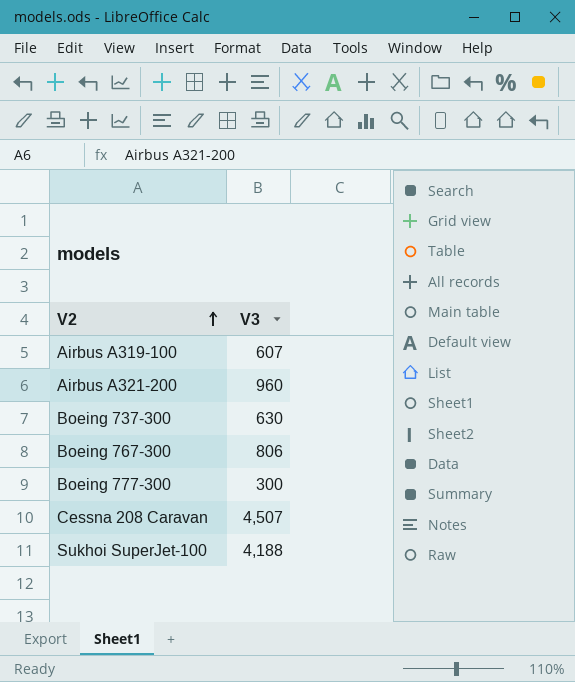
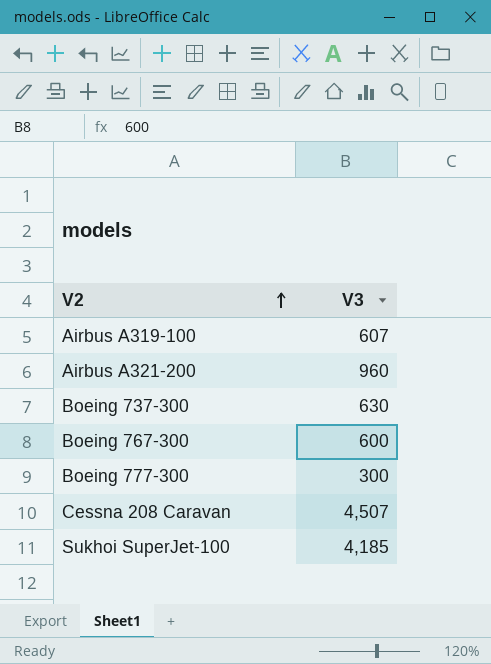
Boeing 767-300 | V3: 806 -> 600
Sukhoi SuperJet-100 | V3: 4,188 -> 4,185

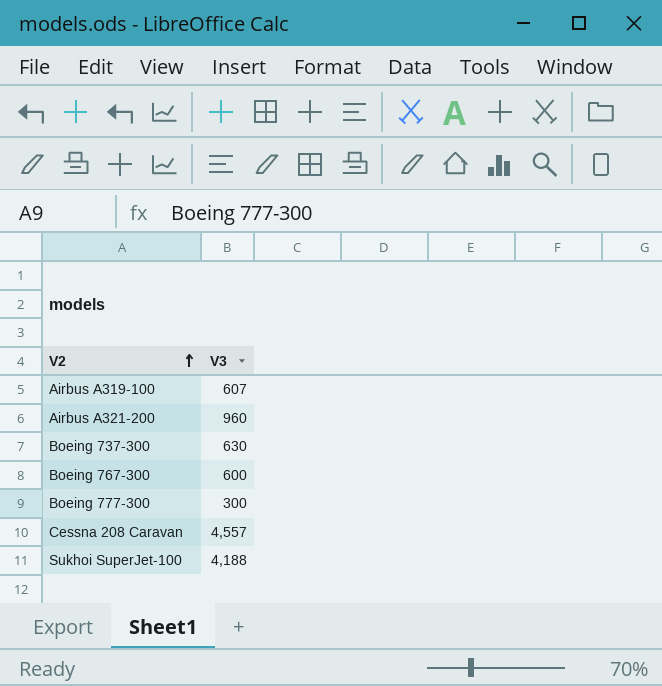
Cessna 208 Caravan | V3: 4,507 -> 4,557
Sukhoi SuperJet-100 | V3: 4,185 -> 4,188

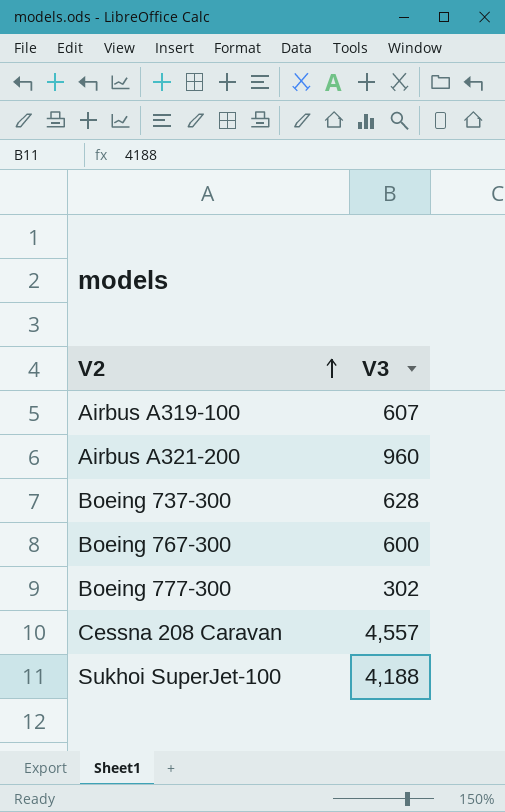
Boeing 737-300 | V3: 630 -> 628
Boeing 777-300 | V3: 300 -> 302

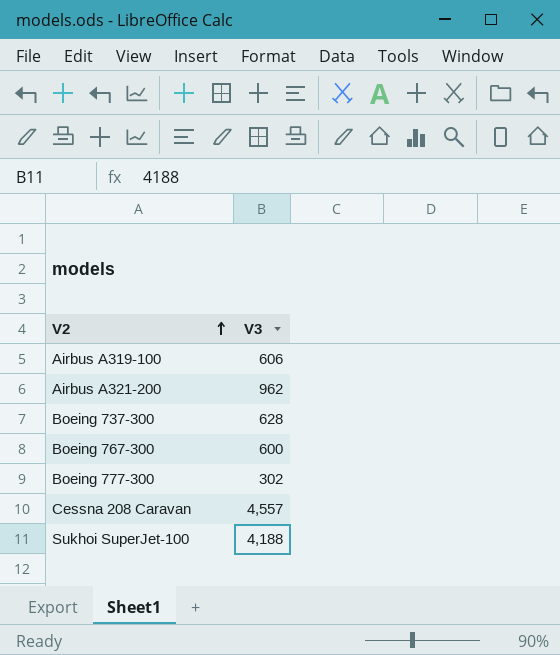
Airbus A319-100 | V3: 607 -> 606
Airbus A321-200 | V3: 960 -> 962

